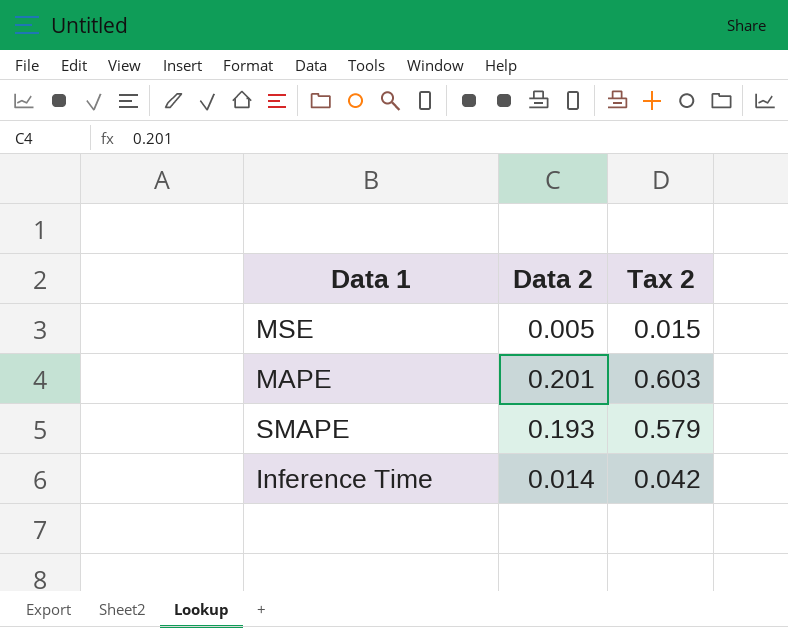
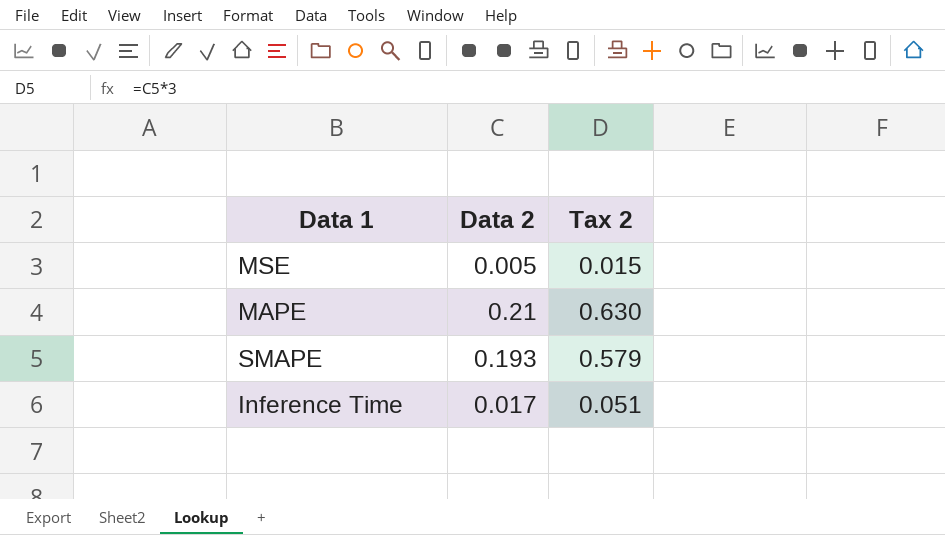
MAPE | Data 2: 0.201 -> 0.21
MAPE | Tax 2: 0.603 -> 0.630
Inference Time | Data 2: 0.014 -> 0.017
Inference Time | Tax 2: 0.042 -> 0.051

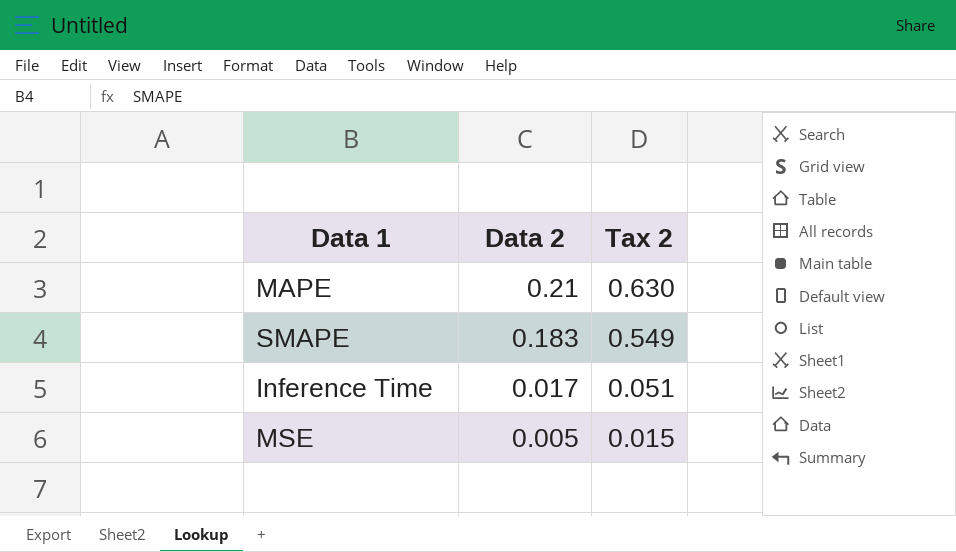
row order: none -> Data 2 descending
SMAPE | Data 2: 0.193 -> 0.183
SMAPE | Tax 2: 0.579 -> 0.549

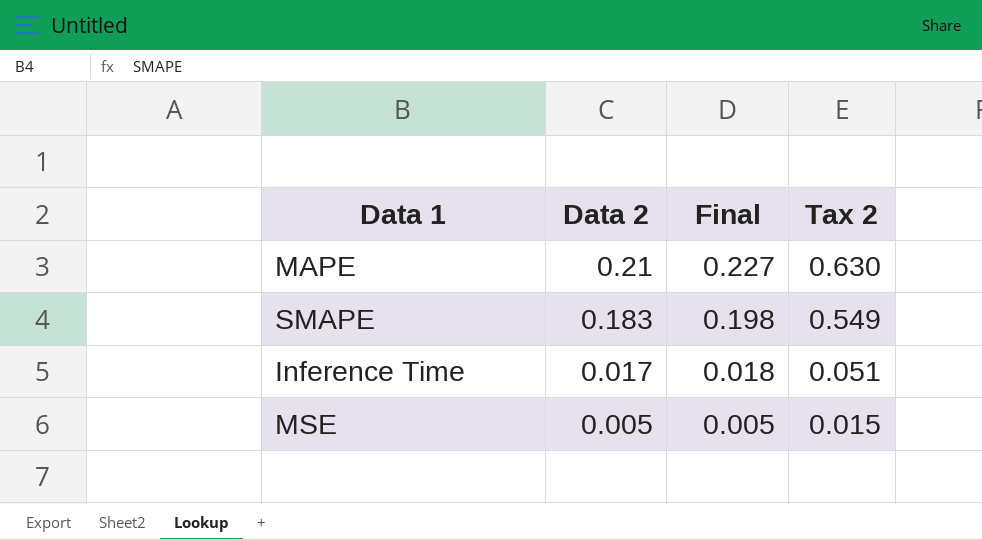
column Final | formula: none -> [Data 2] * 1.08

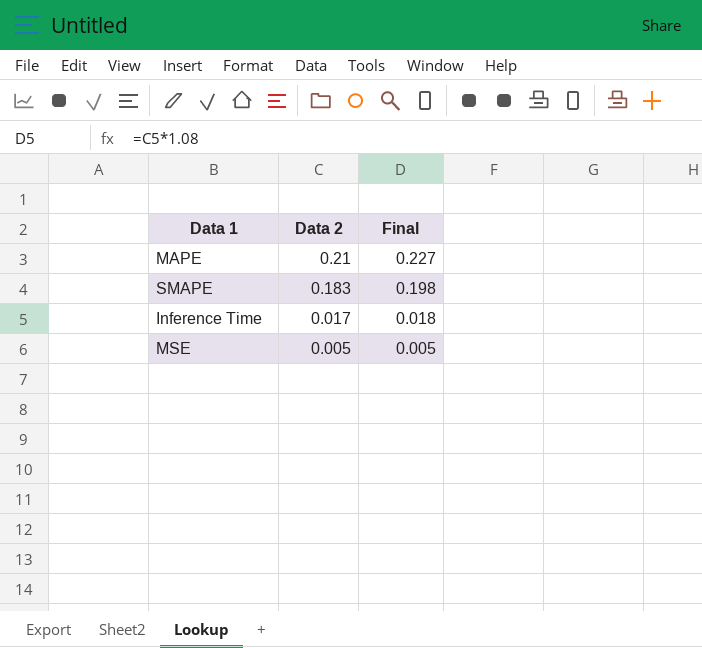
column Tax 2 | formula: [Data 2] * 3 -> none

